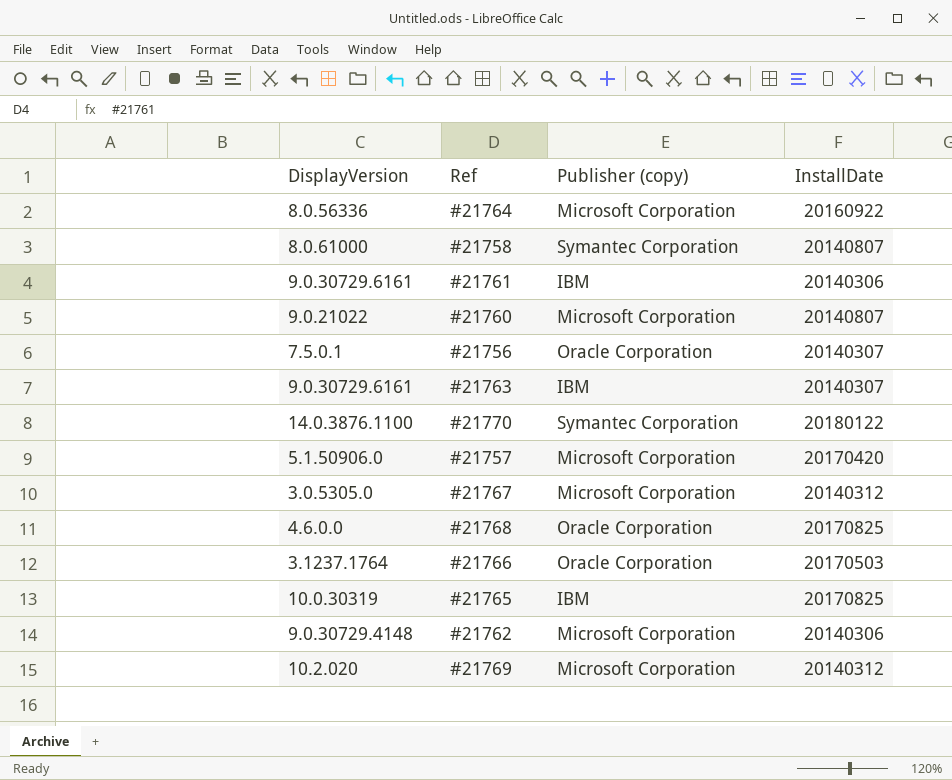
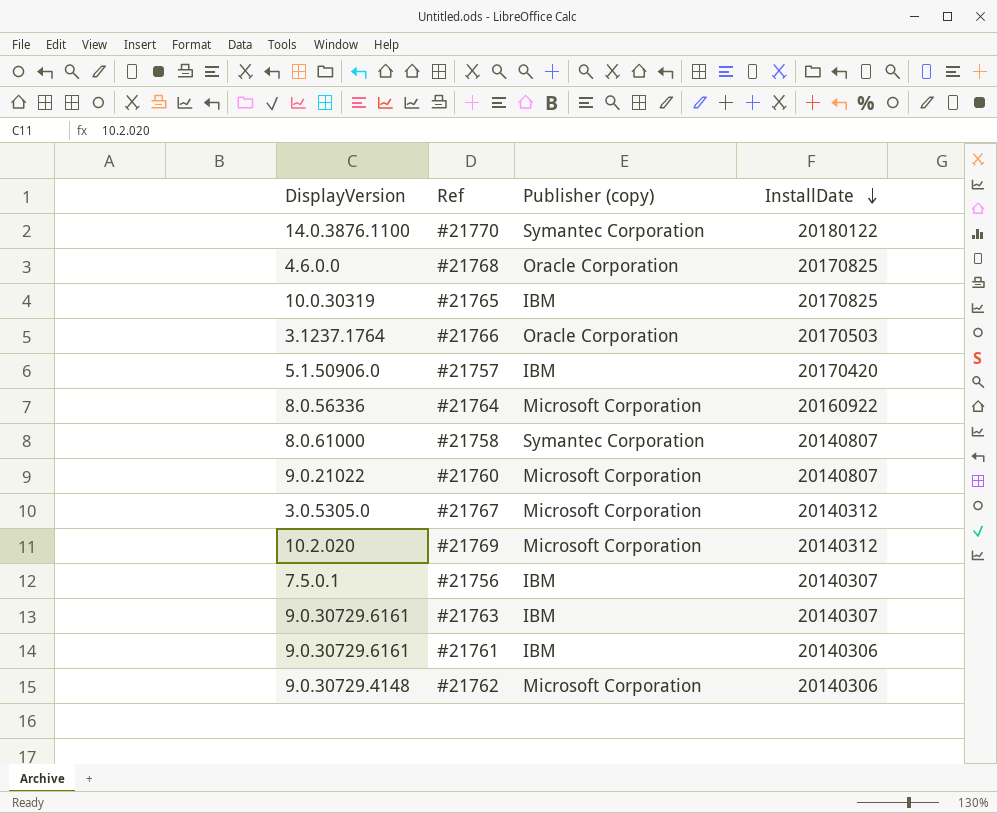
row order: none -> InstallDate descending
#21757 | Publisher (copy): Microsoft Corporation -> IBM
#21756 | Publisher (copy): Oracle Corporation -> IBM

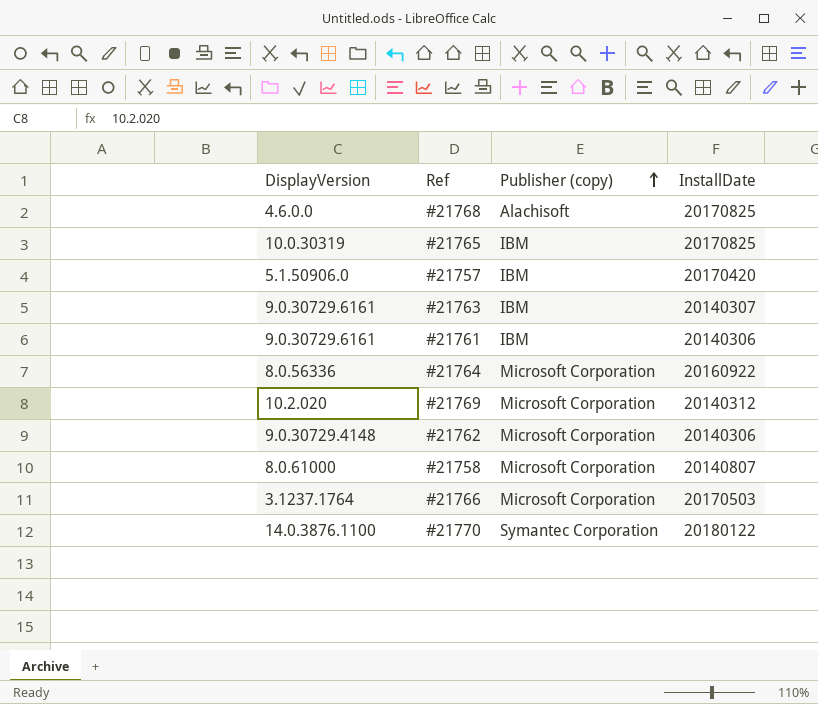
row order: InstallDate descending -> Publisher (copy) ascending
row #21760: 9.0.21022 | Microsoft Corporation | 20140807 -> none
row #21767: 3.0.5305.0 | Microsoft Corporation | 20140312 -> none
row #21756: 7.5.0.1 | IBM | 20140307 -> none
#21768 | Publisher (copy): Oracle Corporation -> Alachisoft
#21758 | Publisher (copy): Symantec Corporation -> Microsoft Corporation
#21766 | Publisher (copy): Oracle Corporation -> Microsoft Corporation

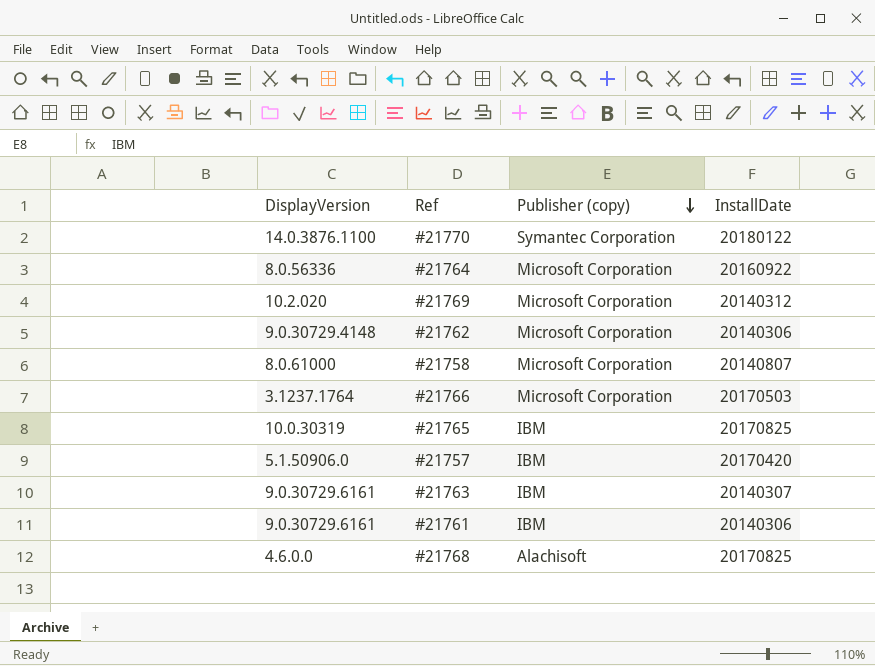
row order: Publisher (copy) ascending -> Publisher (copy) descending

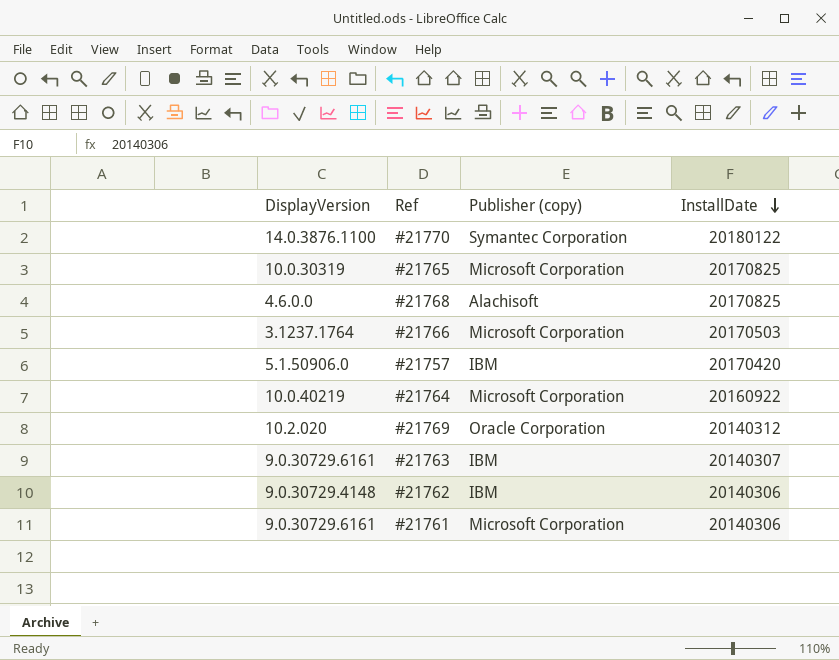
row order: Publisher (copy) descending -> InstallDate descending
row #21758: 8.0.61000 | Microsoft Corporation | 20140807 -> none
#21765 | Publisher (copy): IBM -> Microsoft Corporation
#21764 | DisplayVersion: 8.0.56336 -> 10.0.40219
#21769 | Publisher (copy): Microsoft Corporation -> Oracle Corporation
#21762 | Publisher (copy): Microsoft Corporation -> IBM
#21761 | Publisher (copy): IBM -> Microsoft Corporation

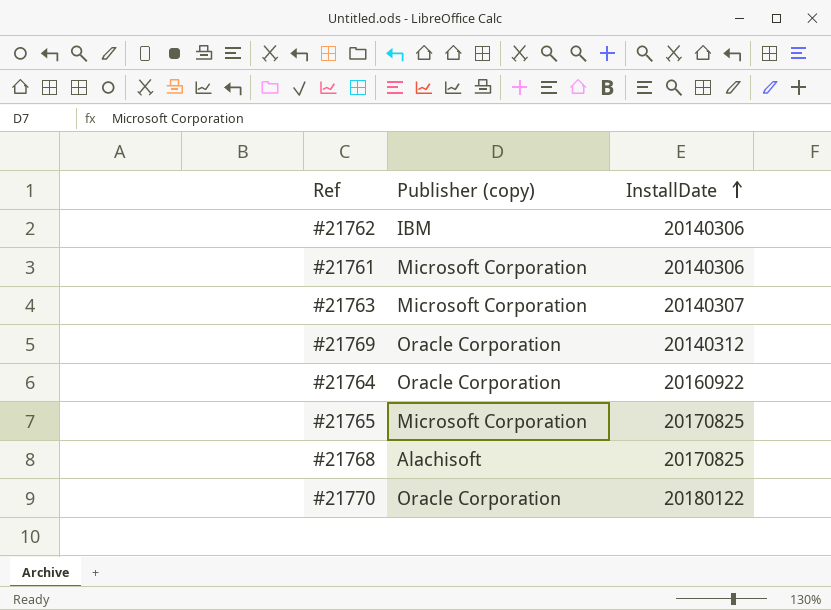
row order: InstallDate descending -> InstallDate ascending
column DisplayVersion | position: 1 -> none
row #21766: 3.1237.1764 | Microsoft Corporation | 20170503 -> none
row #21757: 5.1.50906.0 | IBM | 20170420 -> none
#21763 | Publisher (copy): IBM -> Microsoft Corporation
#21764 | Publisher (copy): Microsoft Corporation -> Oracle Corporation
#21770 | Publisher (copy): Symantec Corporation -> Oracle Corporation

